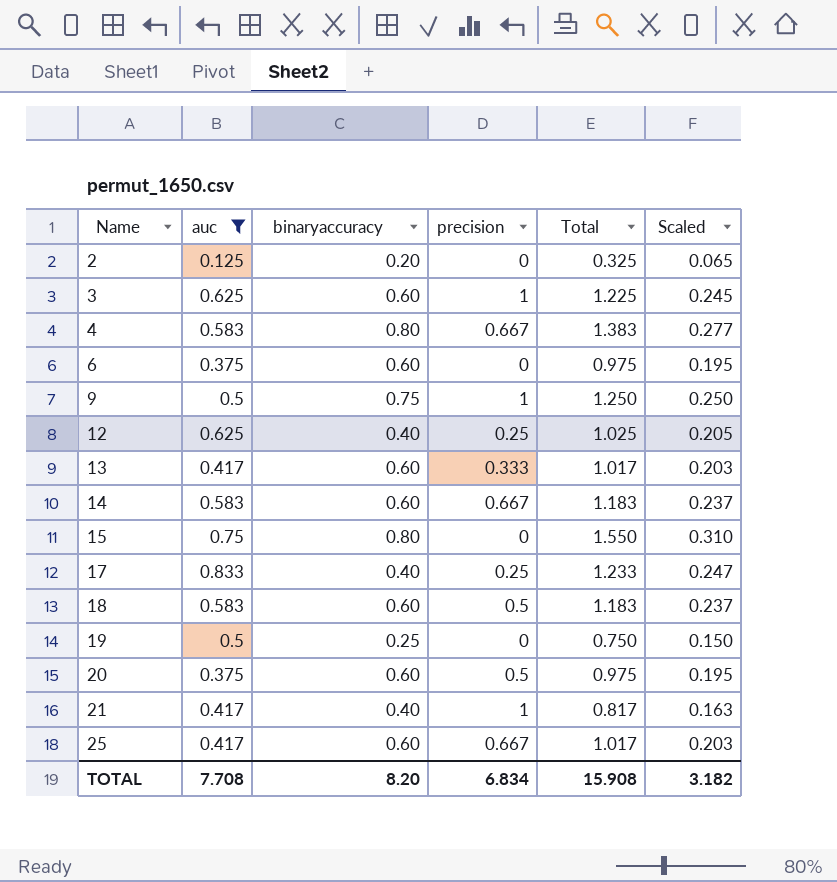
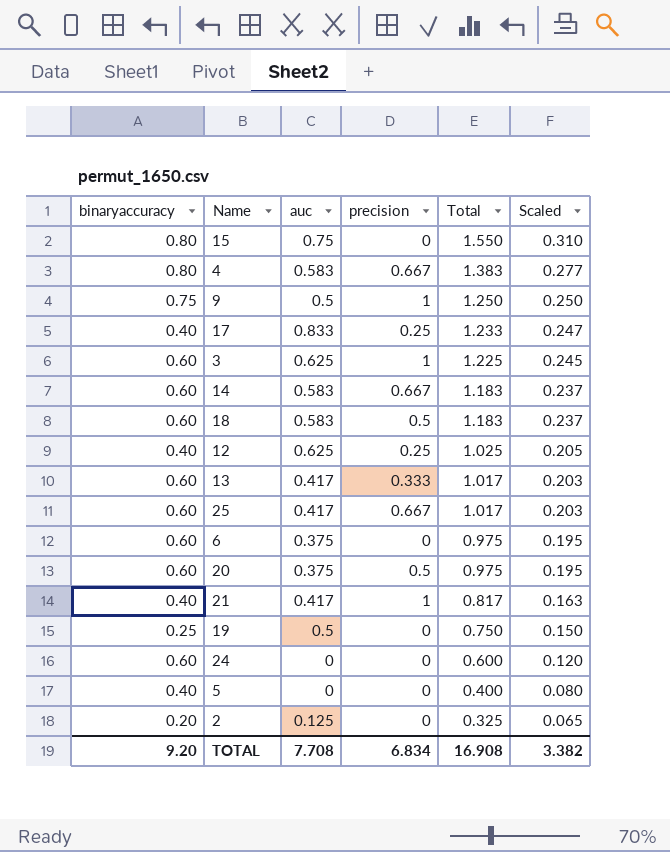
filter: auc != 0 -> none
row order: Name ascending -> Total descending
column binaryaccuracy | position: 3 -> 1
TOTAL | binaryaccuracy: 8.20 -> 9.20
TOTAL | Total: 15.908 -> 16.908
TOTAL | Scaled: 3.182 -> 3.382

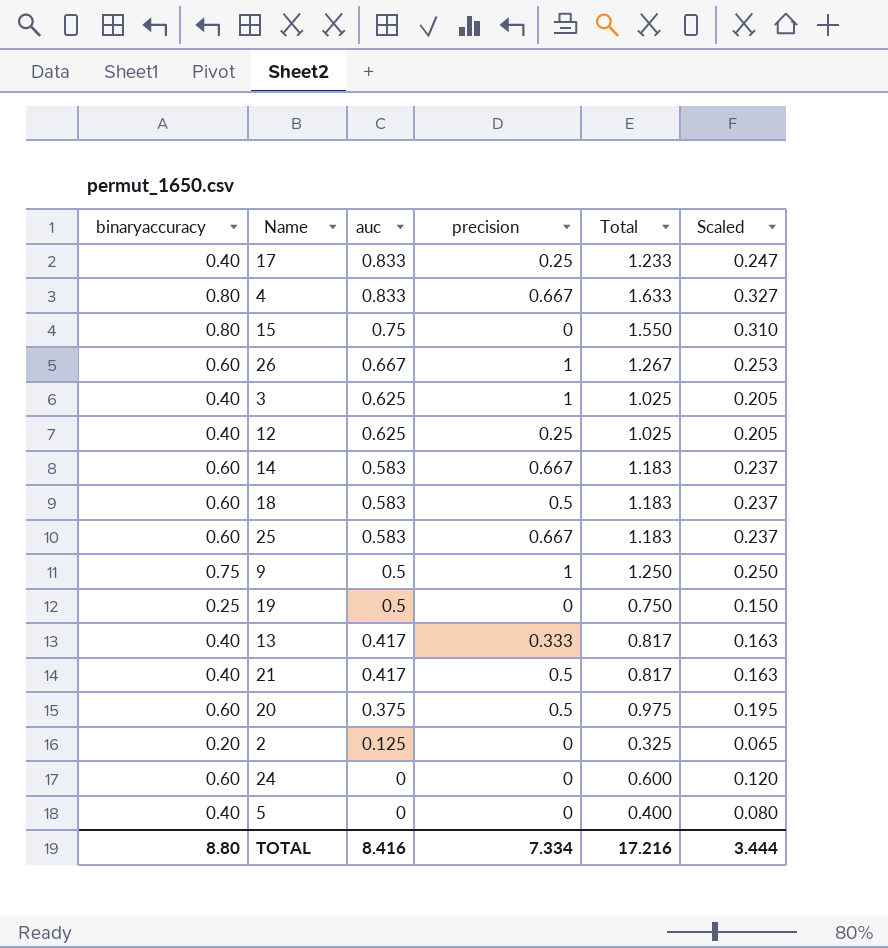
row order: Total descending -> auc descending
row 6: 0.60 | 0.375 | 0 | 0.975 | 0.195 -> none
4 | auc: 0.583 -> 0.833
4 | Total: 1.383 -> 1.633
4 | Scaled: 0.277 -> 0.327
row 26: none -> 0.60 | 0.667 | 1 | 1.267 | 0.253
3 | binaryaccuracy: 0.60 -> 0.40
3 | Total: 1.225 -> 1.025
3 | Scaled: 0.245 -> 0.205
25 | auc: 0.417 -> 0.583
25 | Total: 1.017 -> 1.183
25 | Scaled: 0.203 -> 0.237
13 | binaryaccuracy: 0.60 -> 0.40
13 | Total: 1.017 -> 0.817
13 | Scaled: 0.203 -> 0.163
21 | precision: 1 -> 0.5
TOTAL | binaryaccuracy: 9.20 -> 8.80
TOTAL | auc: 7.708 -> 8.416
TOTAL | precision: 6.834 -> 7.334
TOTAL | Total: 16.908 -> 17.216
TOTAL | Scaled: 3.382 -> 3.444

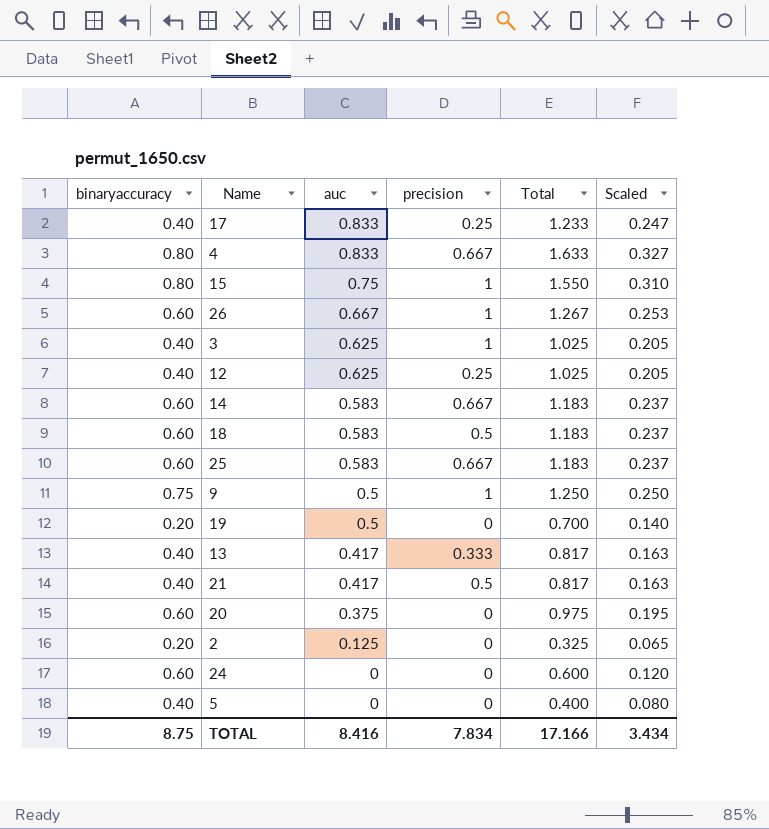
15 | precision: 0 -> 1
19 | binaryaccuracy: 0.25 -> 0.20
19 | Total: 0.750 -> 0.700
19 | Scaled: 0.150 -> 0.140
20 | precision: 0.5 -> 0
TOTAL | binaryaccuracy: 8.80 -> 8.75
TOTAL | precision: 7.334 -> 7.834
TOTAL | Total: 17.216 -> 17.166
TOTAL | Scaled: 3.444 -> 3.434

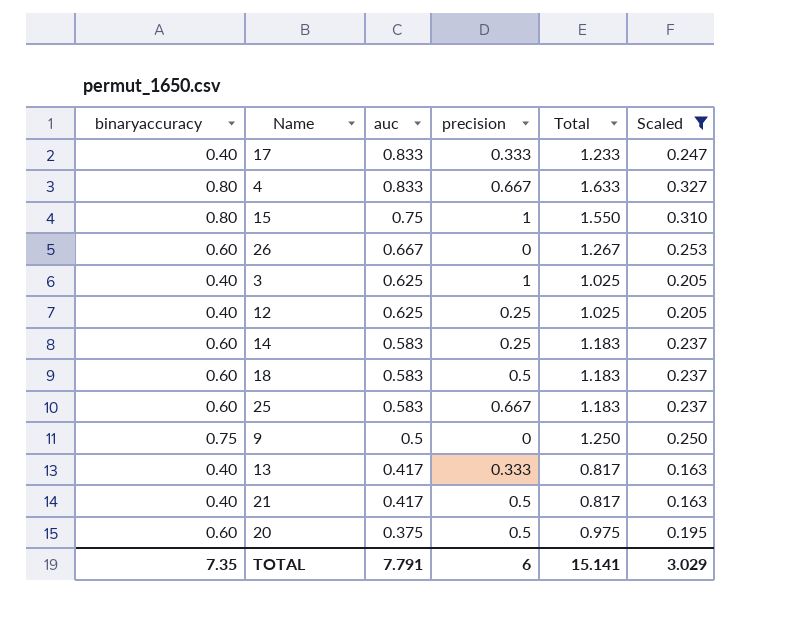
filter: none -> Scaled >= 0.163
17 | precision: 0.25 -> 0.333
26 | precision: 1 -> 0
14 | precision: 0.667 -> 0.25
9 | precision: 1 -> 0
20 | precision: 0 -> 0.5
TOTAL | binaryaccuracy: 8.75 -> 7.35
TOTAL | auc: 8.416 -> 7.791
TOTAL | precision: 7.834 -> 6
TOTAL | Total: 17.166 -> 15.141
TOTAL | Scaled: 3.434 -> 3.029

